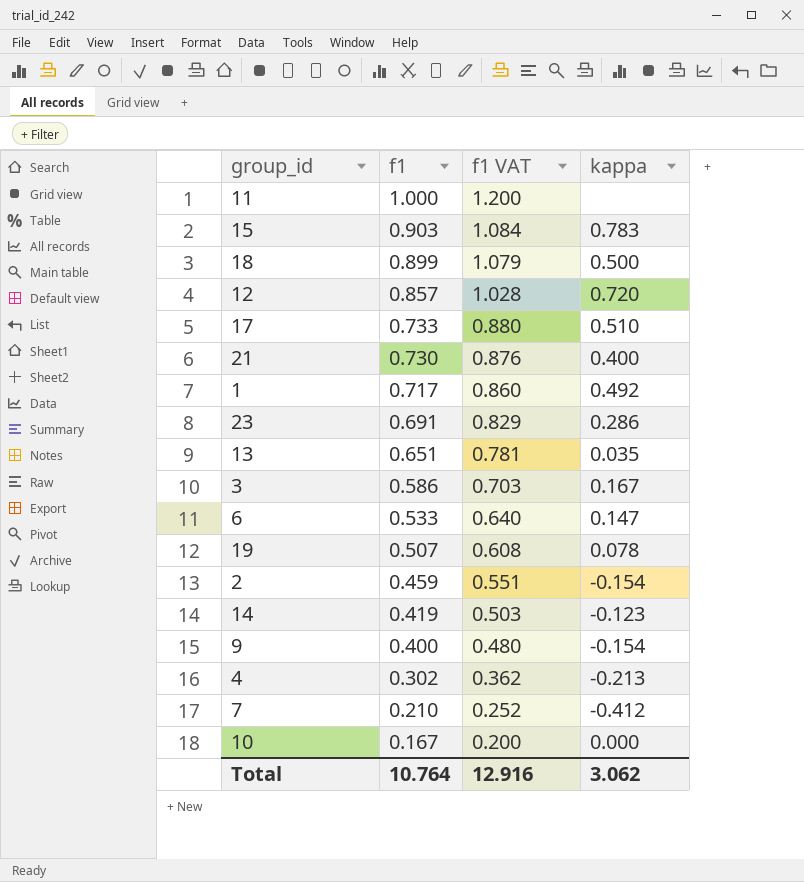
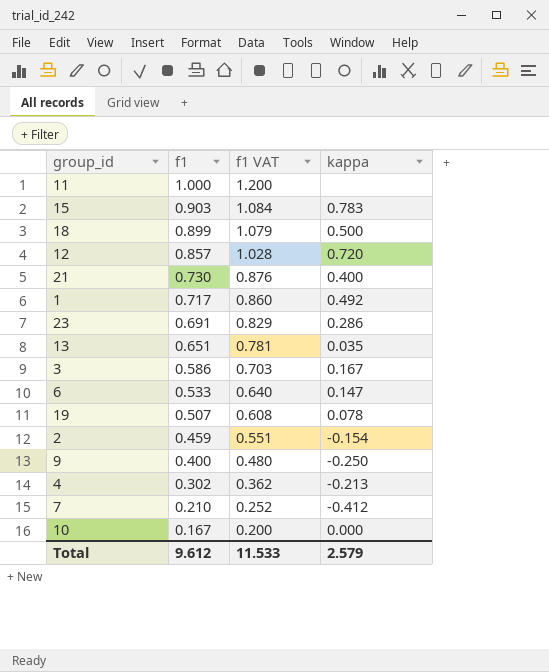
row 17: 0.733 | 0.880 | 0.510 -> none
row 14: 0.419 | 0.503 | -0.123 -> none
9 | kappa: -0.154 -> -0.250
Total | f1: 10.764 -> 9.612
Total | f1 VAT: 12.916 -> 11.533
Total | kappa: 3.062 -> 2.579

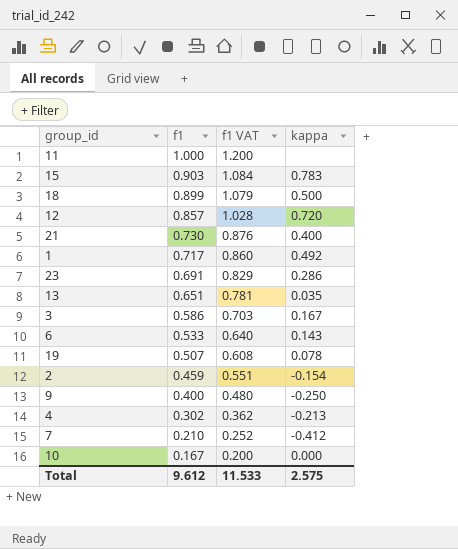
6 | kappa: 0.147 -> 0.143
Total | kappa: 2.579 -> 2.575

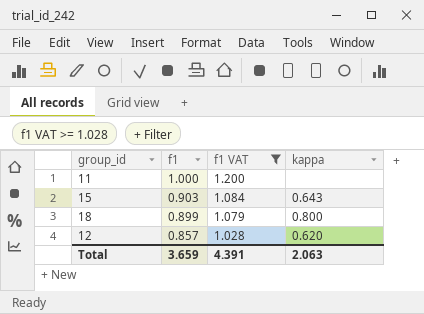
filter: none -> f1 VAT >= 1.028
15 | kappa: 0.783 -> 0.643
18 | kappa: 0.500 -> 0.800
12 | kappa: 0.720 -> 0.620
Total | f1: 9.612 -> 3.659
Total | f1 VAT: 11.533 -> 4.391
Total | kappa: 2.575 -> 2.063

